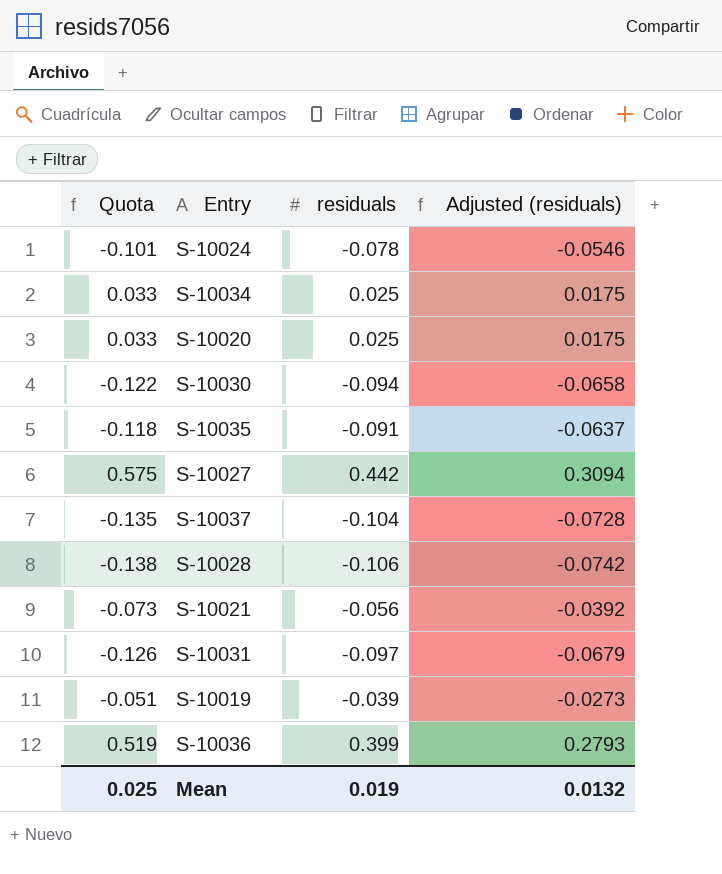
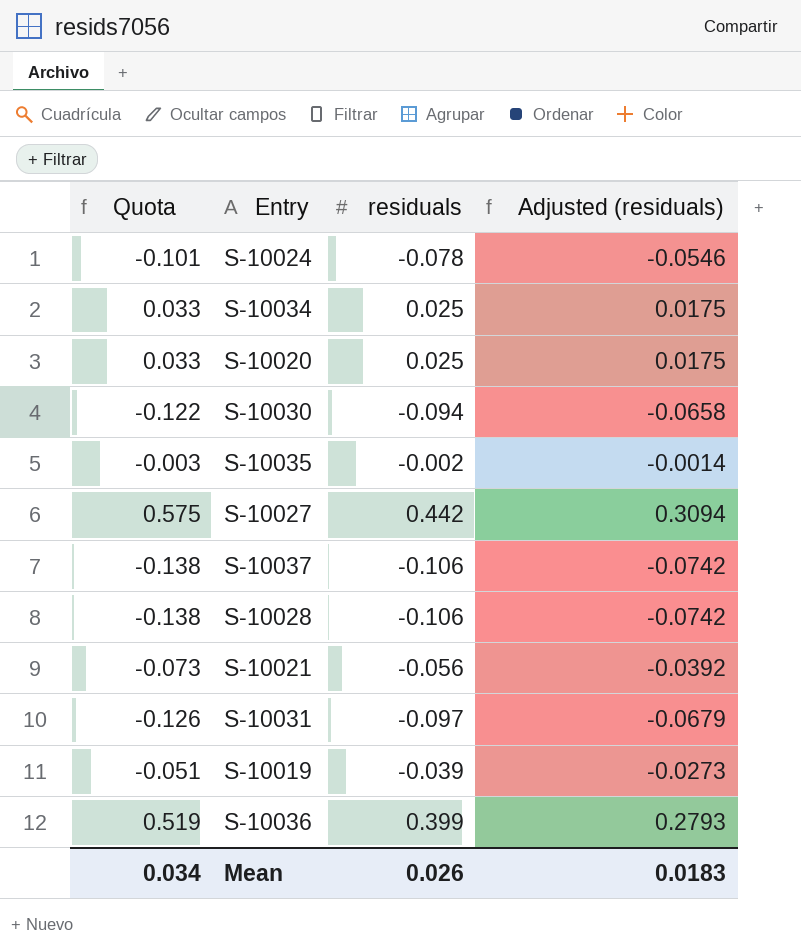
S-10035 | Quota: -0.118 -> -0.003
S-10035 | residuals: -0.091 -> -0.002
S-10035 | Adjusted (residuals): -0.0637 -> -0.0014
S-10037 | Quota: -0.135 -> -0.138
S-10037 | residuals: -0.104 -> -0.106
S-10037 | Adjusted (residuals): -0.0728 -> -0.0742
Mean | Quota: 0.025 -> 0.034
Mean | residuals: 0.019 -> 0.026
Mean | Adjusted (residuals): 0.0132 -> 0.0183

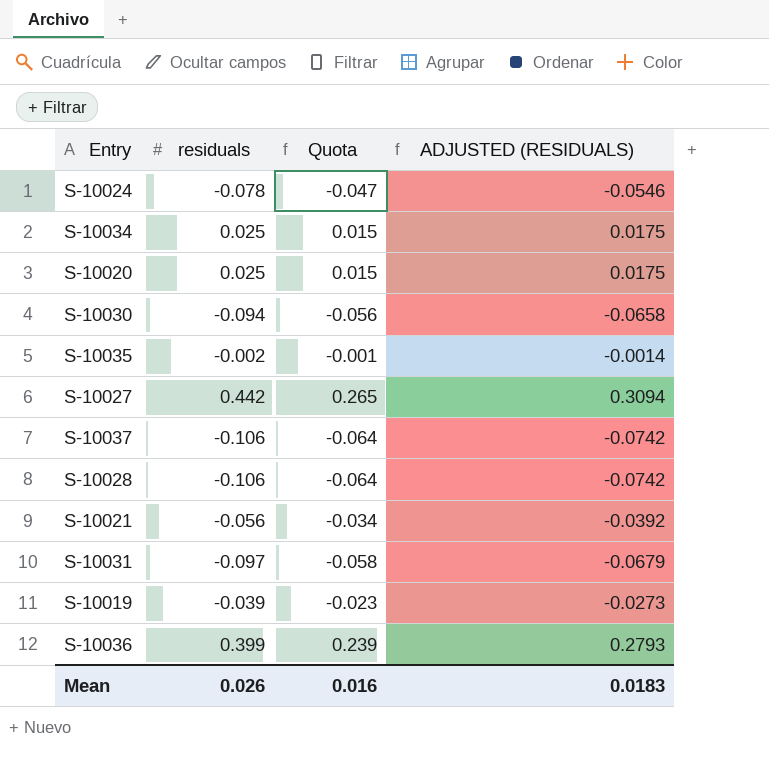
column Quota | formula: [residuals] * 1.3 -> [residuals] * 0.6
column Quota | position: 1 -> 3
column name: Adjusted (residuals) -> ADJUSTED (RESIDUALS)
Mean | Quota: 0.034 -> 0.016

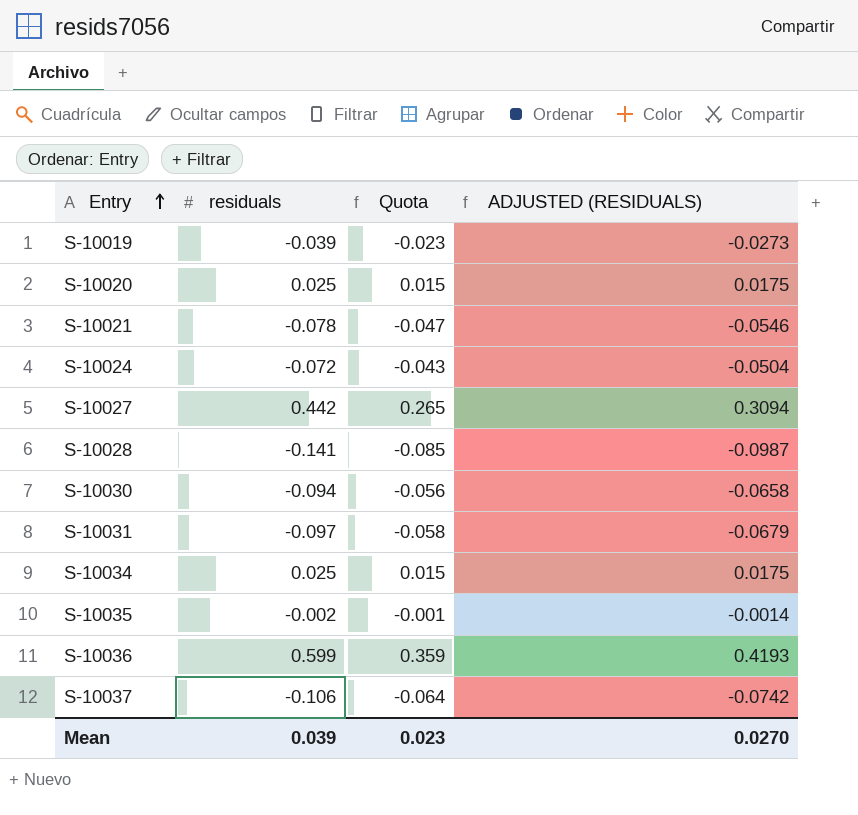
row order: none -> Entry ascending
S-10021 | residuals: -0.056 -> -0.078
S-10021 | Quota: -0.034 -> -0.047
S-10021 | ADJUSTED (RESIDUALS): -0.0392 -> -0.0546
S-10024 | residuals: -0.078 -> -0.072
S-10024 | Quota: -0.047 -> -0.043
S-10024 | ADJUSTED (RESIDUALS): -0.0546 -> -0.0504
S-10028 | residuals: -0.106 -> -0.141
S-10028 | Quota: -0.064 -> -0.085
S-10028 | ADJUSTED (RESIDUALS): -0.0742 -> -0.0987
S-10036 | residuals: 0.399 -> 0.599
S-10036 | Quota: 0.239 -> 0.359
S-10036 | ADJUSTED (RESIDUALS): 0.2793 -> 0.4193
Mean | residuals: 0.026 -> 0.039
Mean | Quota: 0.016 -> 0.023
Mean | ADJUSTED (RESIDUALS): 0.0183 -> 0.0270

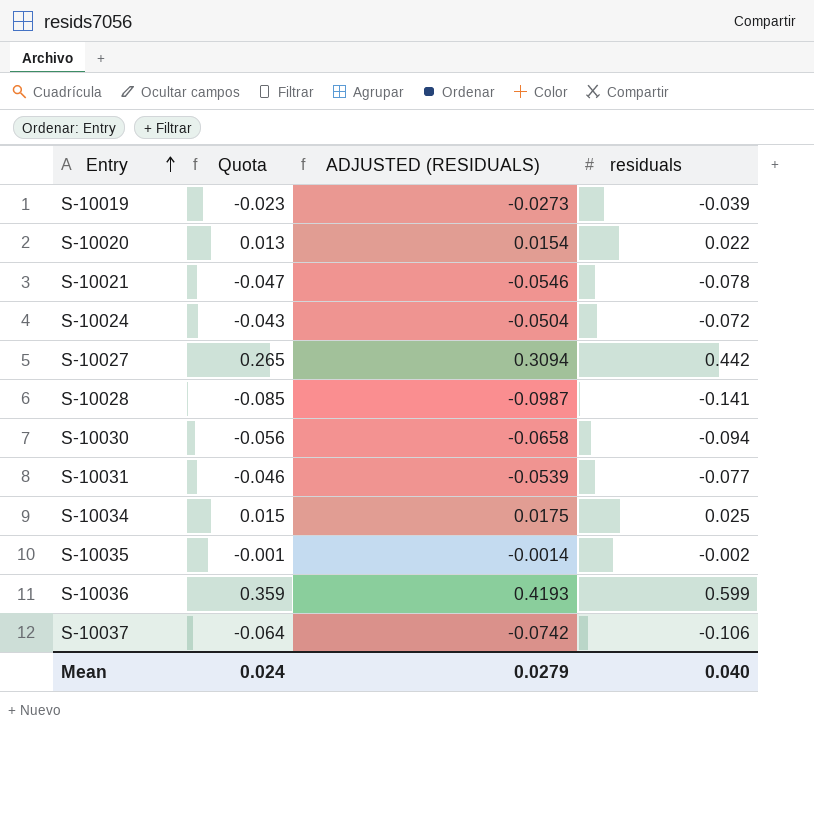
column residuals | position: 2 -> 4
S-10020 | Quota: 0.015 -> 0.013
S-10020 | ADJUSTED (RESIDUALS): 0.0175 -> 0.0154
S-10020 | residuals: 0.025 -> 0.022
S-10031 | Quota: -0.058 -> -0.046
S-10031 | ADJUSTED (RESIDUALS): -0.0679 -> -0.0539
S-10031 | residuals: -0.097 -> -0.077
Mean | Quota: 0.023 -> 0.024
Mean | ADJUSTED (RESIDUALS): 0.0270 -> 0.0279
Mean | residuals: 0.039 -> 0.040

